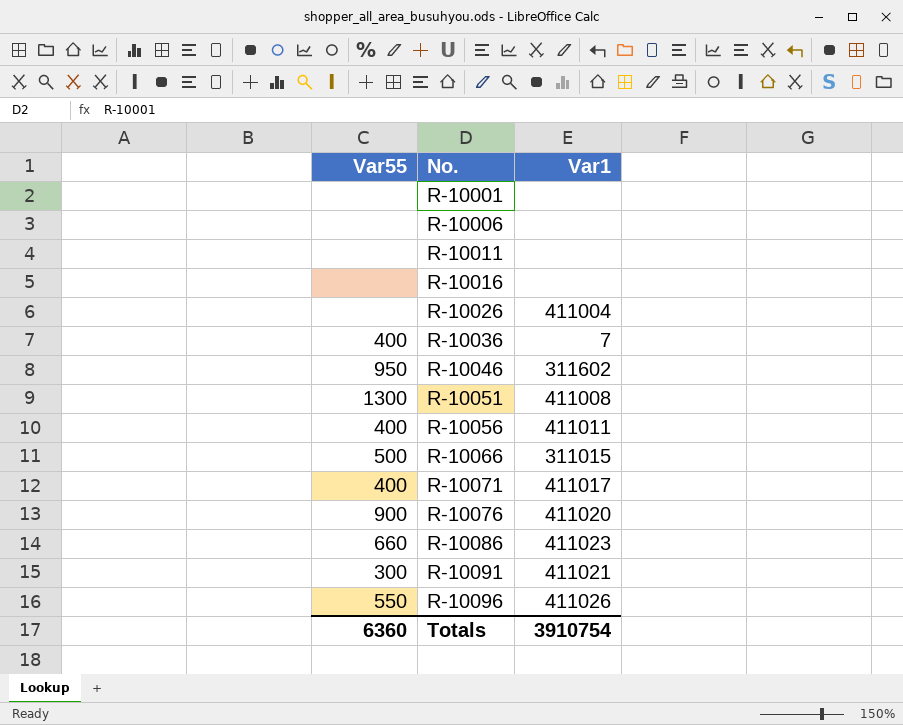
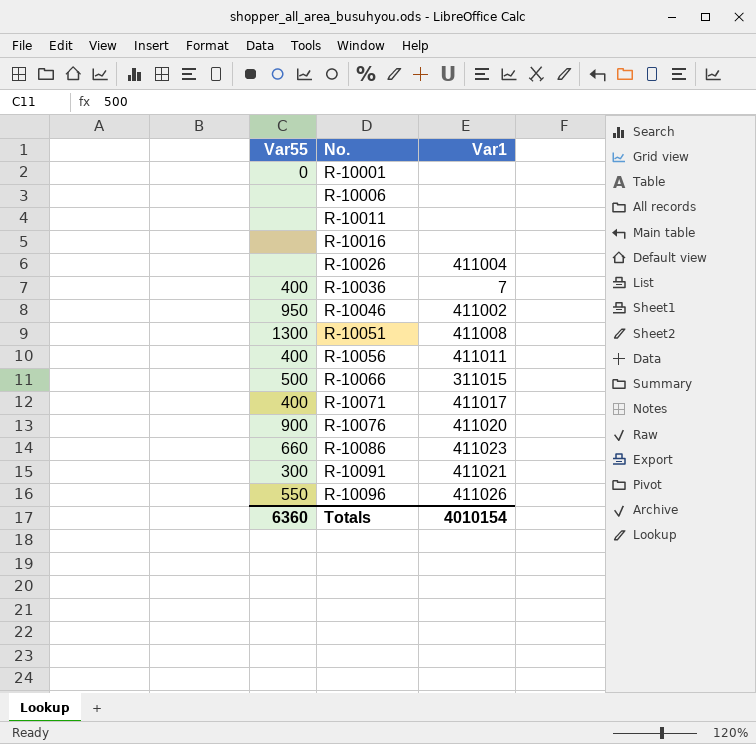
R-10001 | Var55: none -> 0
R-10046 | Var1: 311602 -> 411002
Totals | Var1: 3910754 -> 4010154

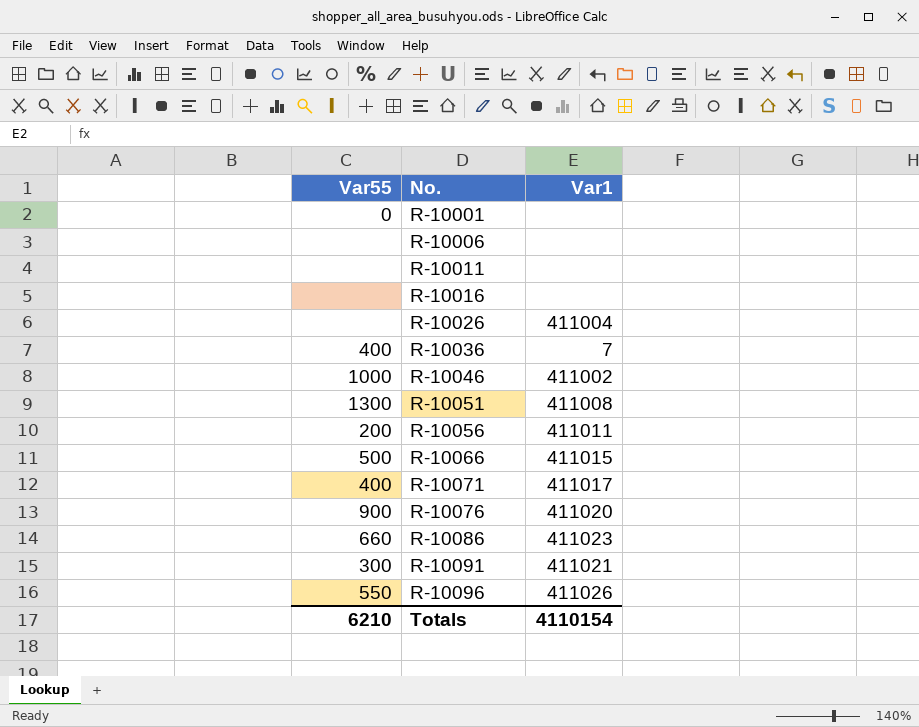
R-10046 | Var55: 950 -> 1000
R-10056 | Var55: 400 -> 200
R-10066 | Var1: 311015 -> 411015
Totals | Var55: 6360 -> 6210
Totals | Var1: 4010154 -> 4110154

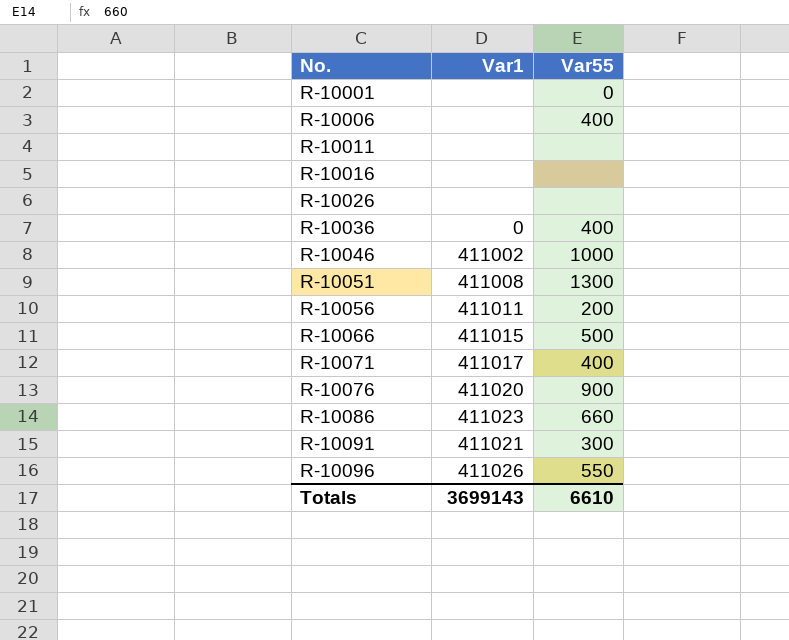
column Var55 | position: 1 -> 3
R-10006 | Var55: none -> 400
R-10026 | Var1: 411004 -> none
R-10036 | Var1: 7 -> 0
Totals | Var1: 4110154 -> 3699143
Totals | Var55: 6210 -> 6610

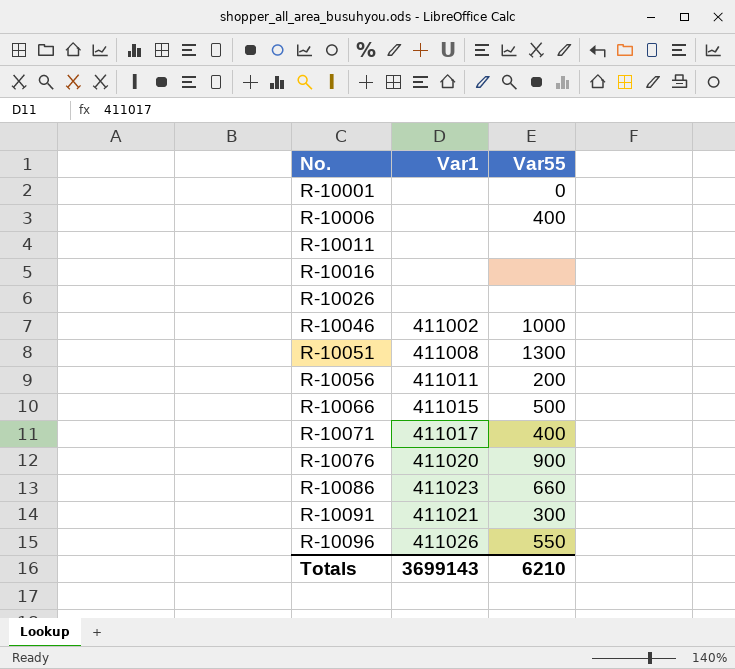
row R-10036: 0 | 400 -> none
Totals | Var55: 6610 -> 6210

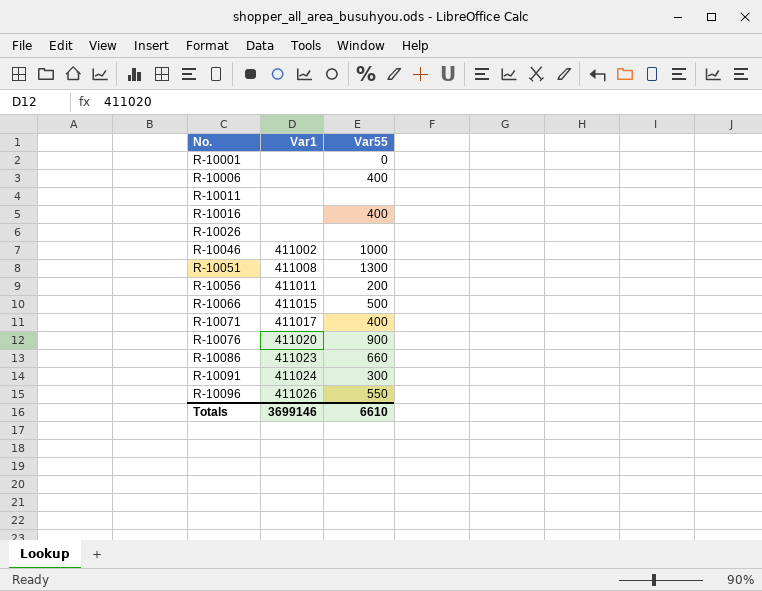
R-10016 | Var55: none -> 400
R-10091 | Var1: 411021 -> 411024
Totals | Var1: 3699143 -> 3699146
Totals | Var55: 6210 -> 6610

